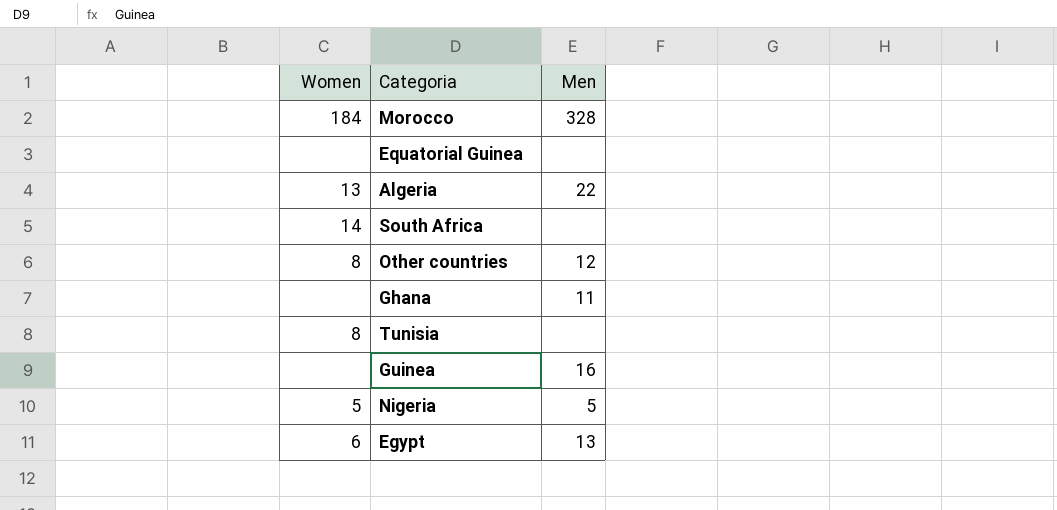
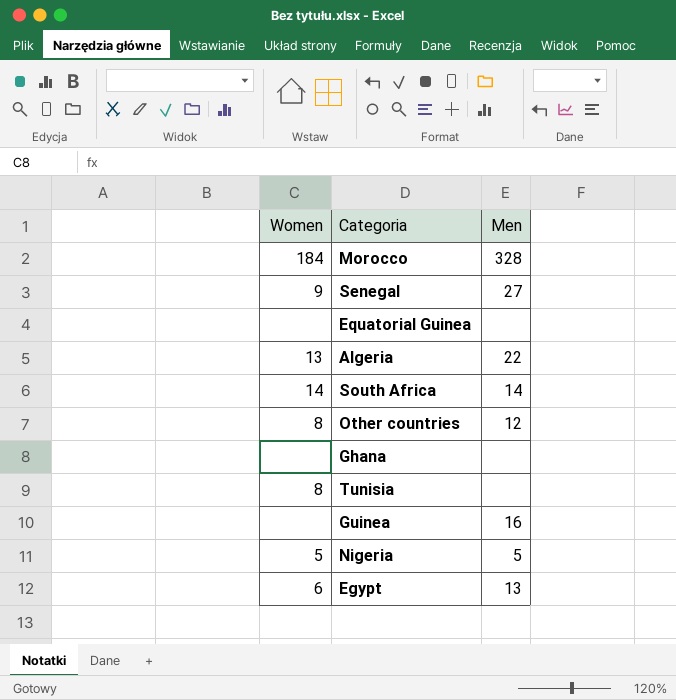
row Senegal: none -> 9 | 27
South Africa | Men: none -> 14
Ghana | Men: 11 -> none

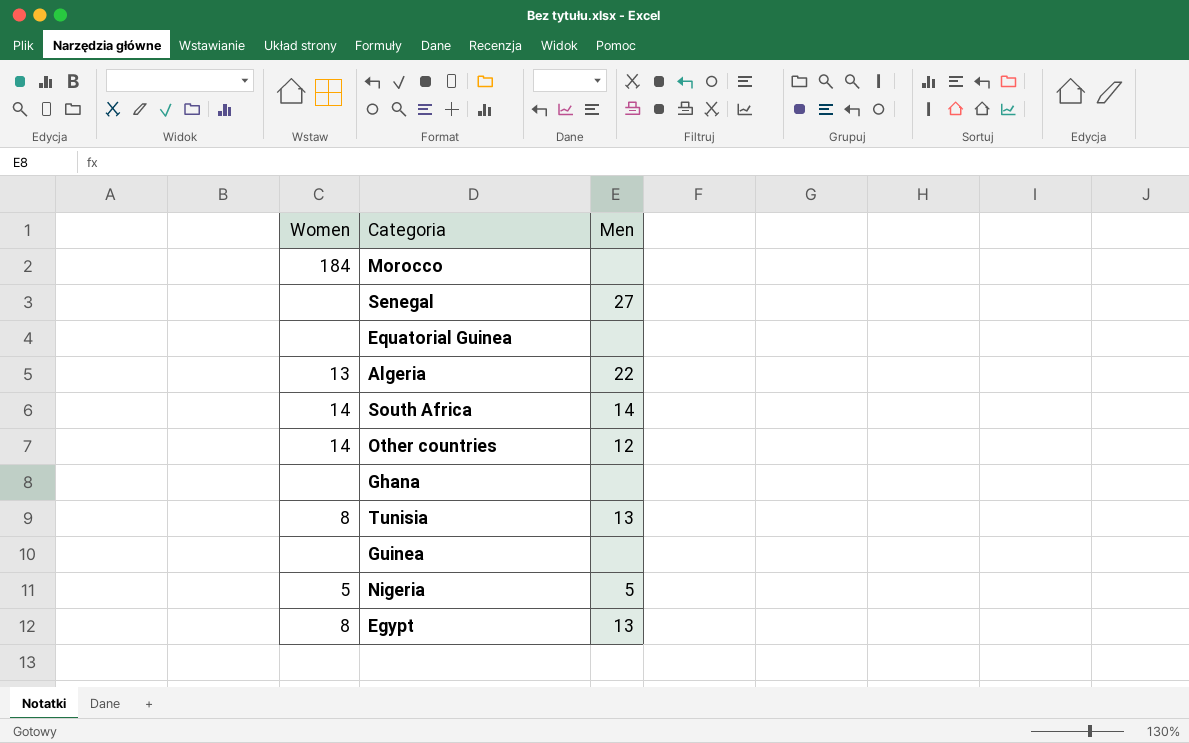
Morocco | Men: 328 -> none
Senegal | Women: 9 -> none
Other countries | Women: 8 -> 14
Tunisia | Men: none -> 13
Guinea | Men: 16 -> none
Egypt | Women: 6 -> 8

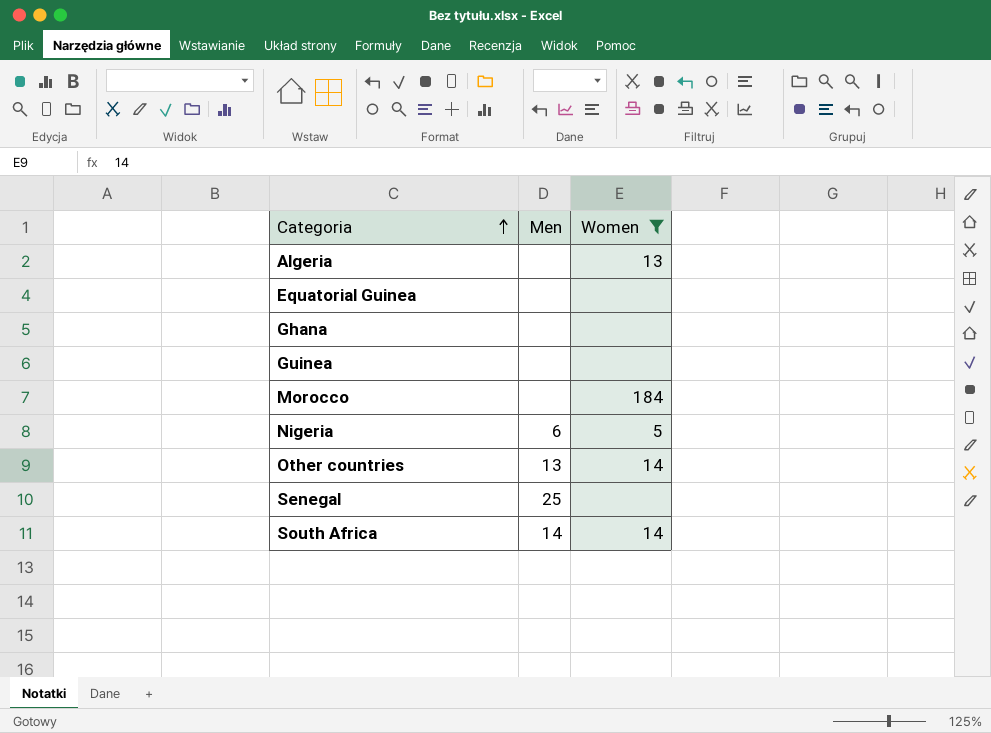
filter: none -> Women != 8
row order: none -> Categoria ascending
column Women | position: 1 -> 3
Algeria | Men: 22 -> none
Nigeria | Men: 5 -> 6
Other countries | Men: 12 -> 13
Senegal | Men: 27 -> 25

